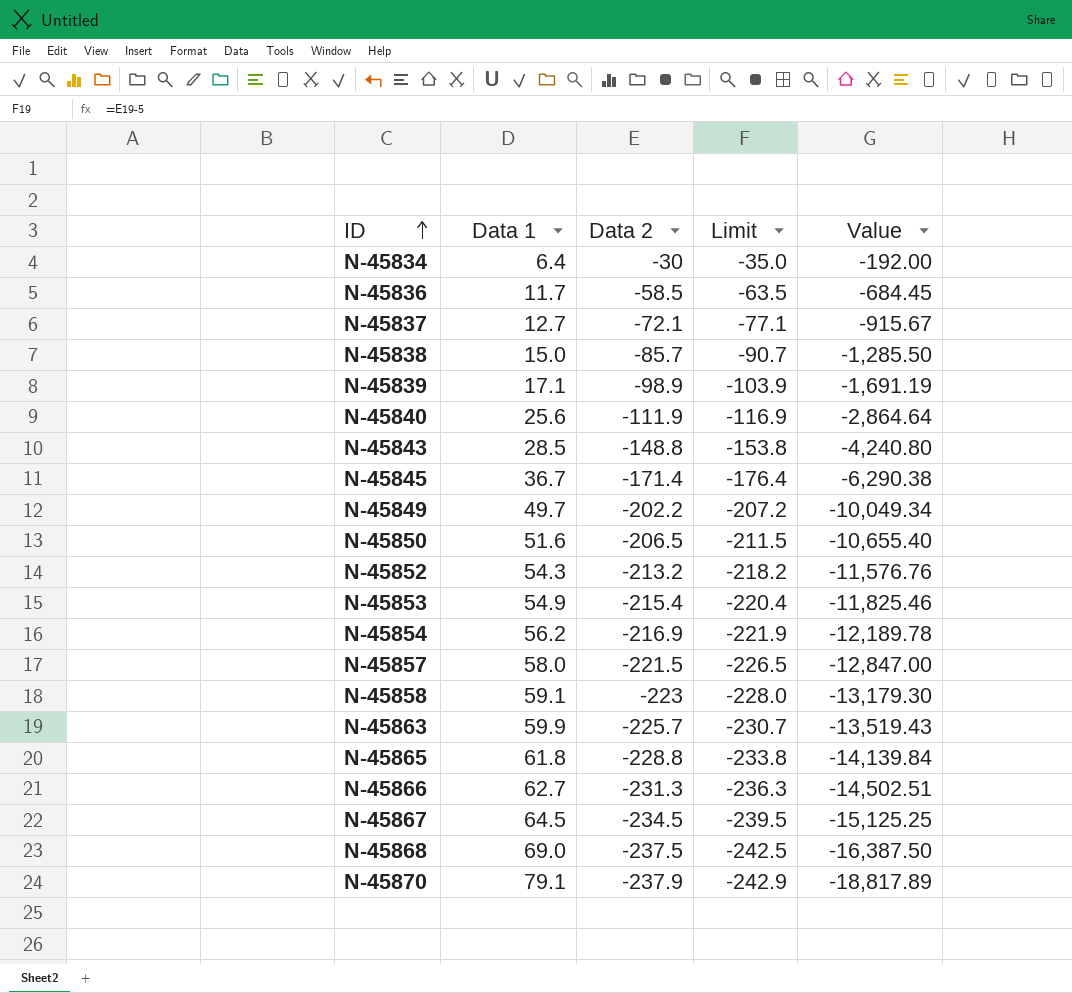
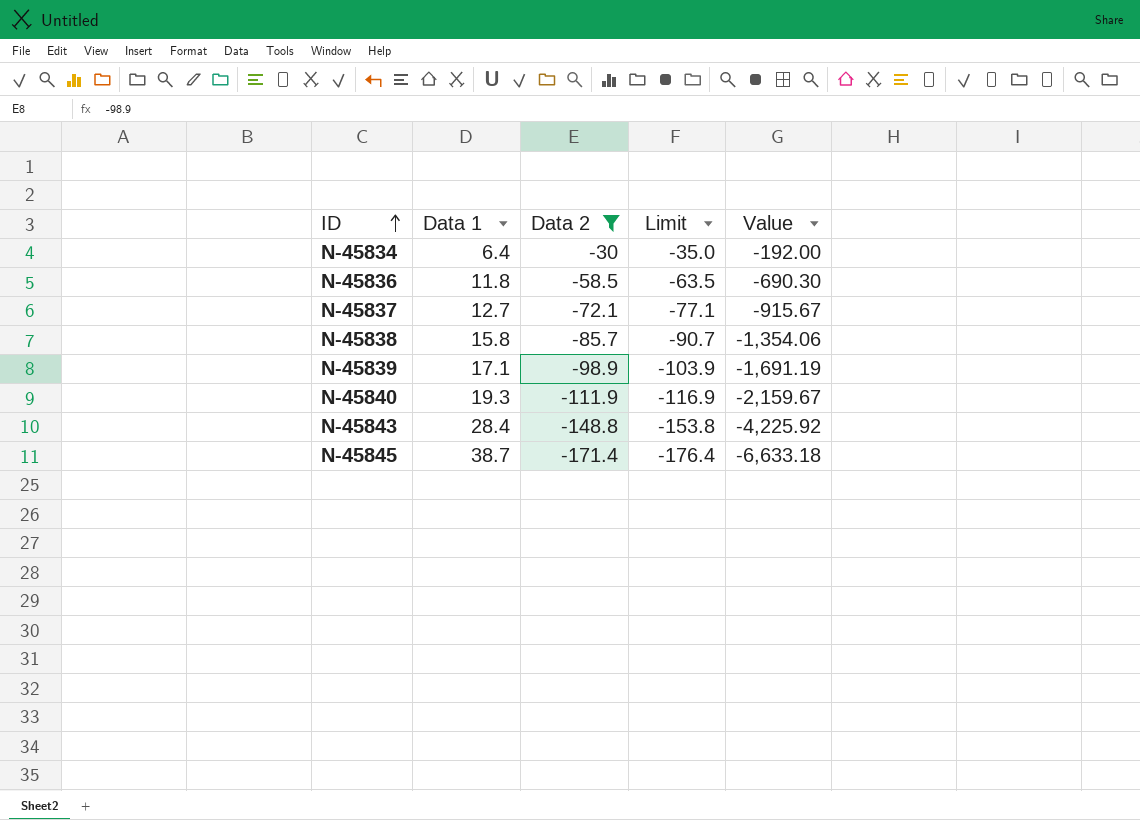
filter: none -> Data 2 >= -171.4
N-45836 | Data 1: 11.7 -> 11.8
N-45836 | Value: -684.45 -> -690.30
N-45838 | Data 1: 15.0 -> 15.8
N-45838 | Value: -1,285.50 -> -1,354.06
N-45840 | Data 1: 25.6 -> 19.3
N-45840 | Value: -2,864.64 -> -2,159.67
N-45843 | Data 1: 28.5 -> 28.4
N-45843 | Value: -4,240.80 -> -4,225.92
N-45845 | Data 1: 36.7 -> 38.7
N-45845 | Value: -6,290.38 -> -6,633.18

